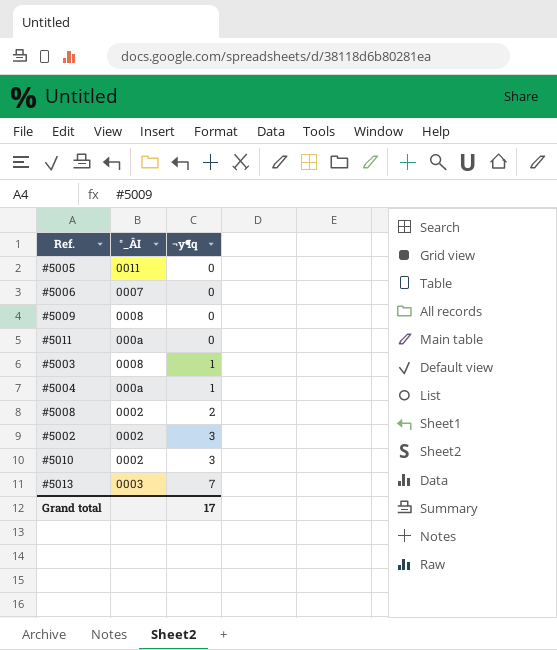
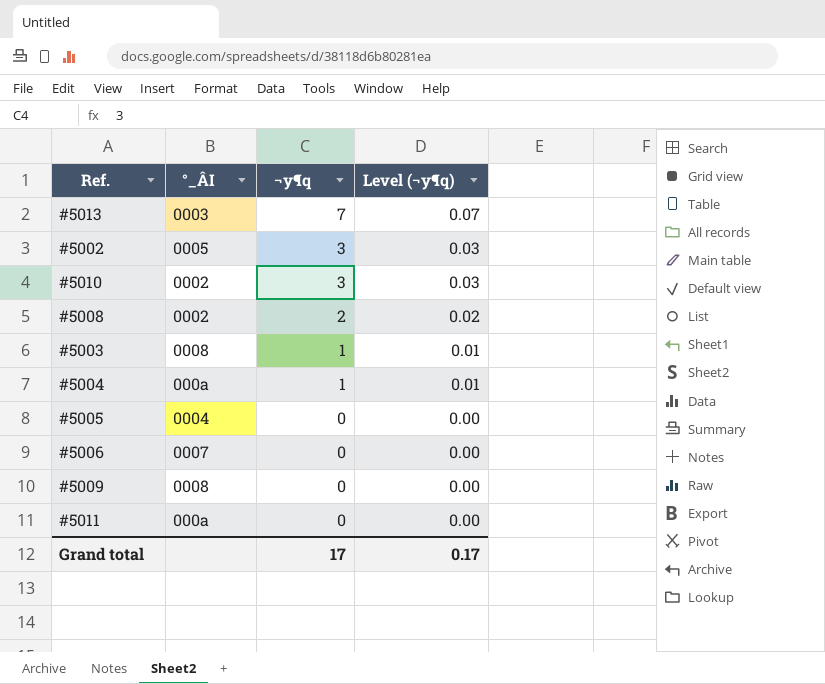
row order: ¬y¶q ascending -> ¬y¶q descending
column Level (¬y¶q) | formula: none -> [¬y¶q] * 0.01
#5002 | °_ÂI: 0002 -> 0005
#5005 | °_ÂI: 0011 -> 0004

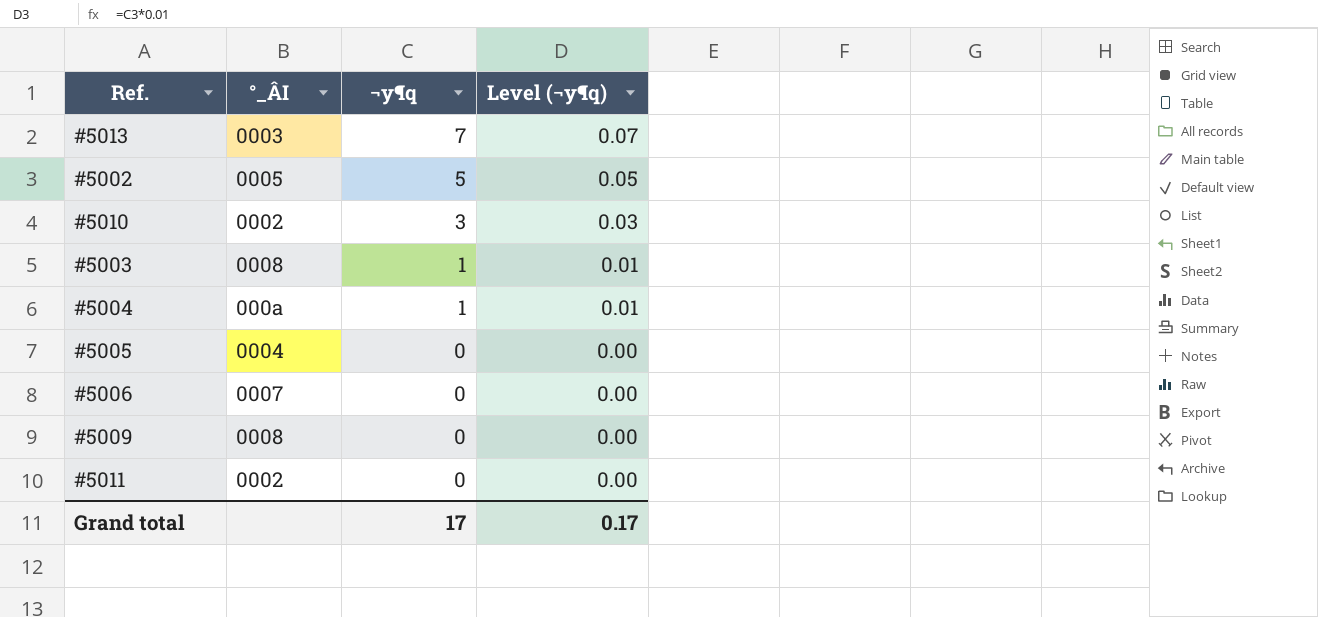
row #5008: 0002 | 2 | 0.02 -> none
#5002 | ¬y¶q: 3 -> 5
#5002 | Level (¬y¶q): 0.03 -> 0.05
#5011 | °_ÂI: 000a -> 0002

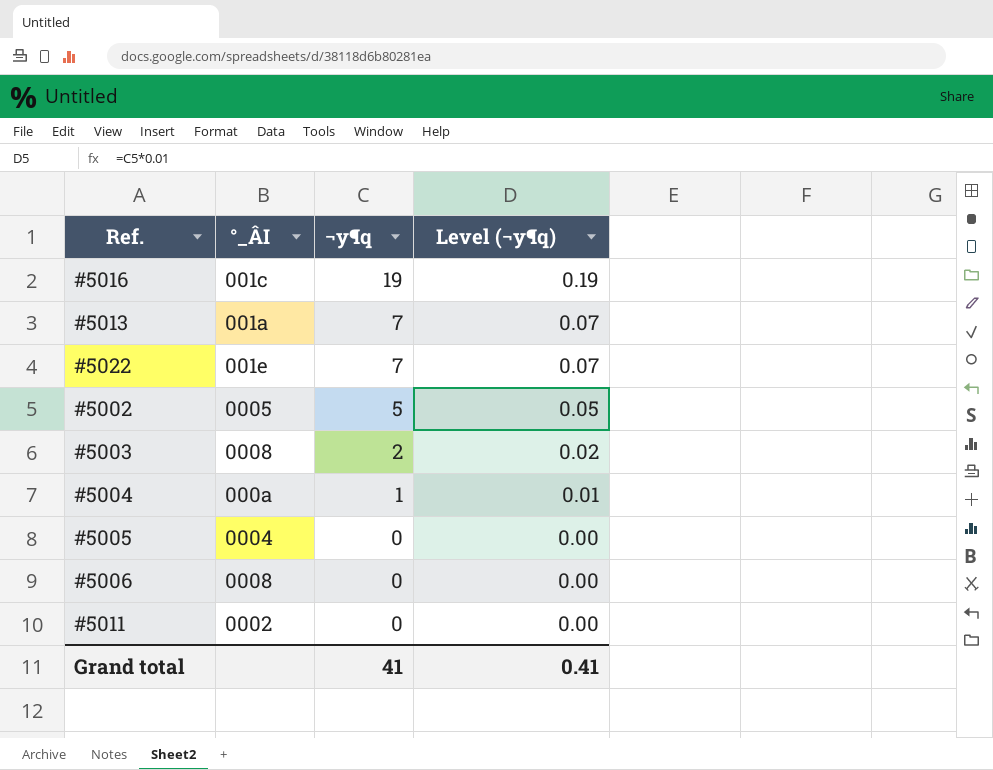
row #5010: 0002 | 3 | 0.03 -> none
row #5009: 0008 | 0 | 0.00 -> none
row #5016: none -> 001c | 19 | 0.19
#5013 | °_ÂI: 0003 -> 001a
row #5022: none -> 001e | 7 | 0.07
#5003 | ¬y¶q: 1 -> 2
#5003 | Level (¬y¶q): 0.01 -> 0.02
#5006 | °_ÂI: 0007 -> 0008
Grand total | ¬y¶q: 17 -> 41
Grand total | Level (¬y¶q): 0.17 -> 0.41

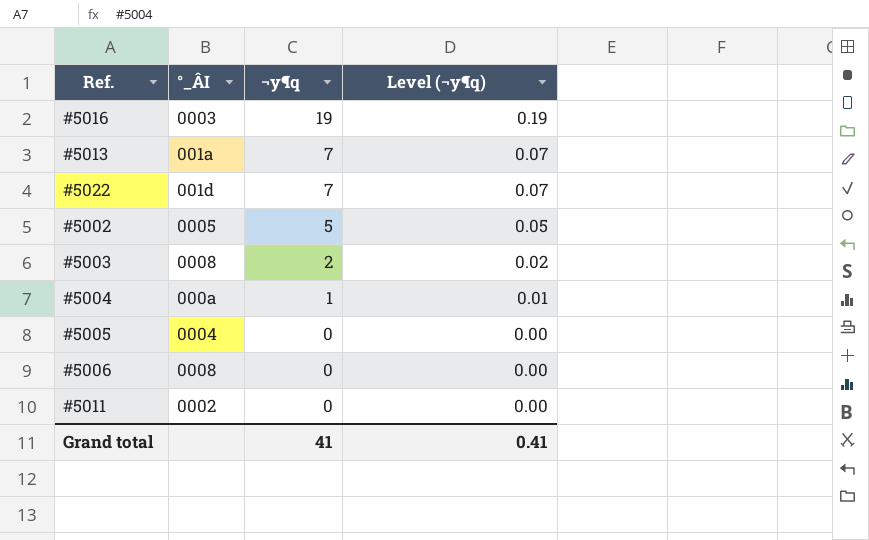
#5016 | °_ÂI: 001c -> 0003
#5022 | °_ÂI: 001e -> 001d

